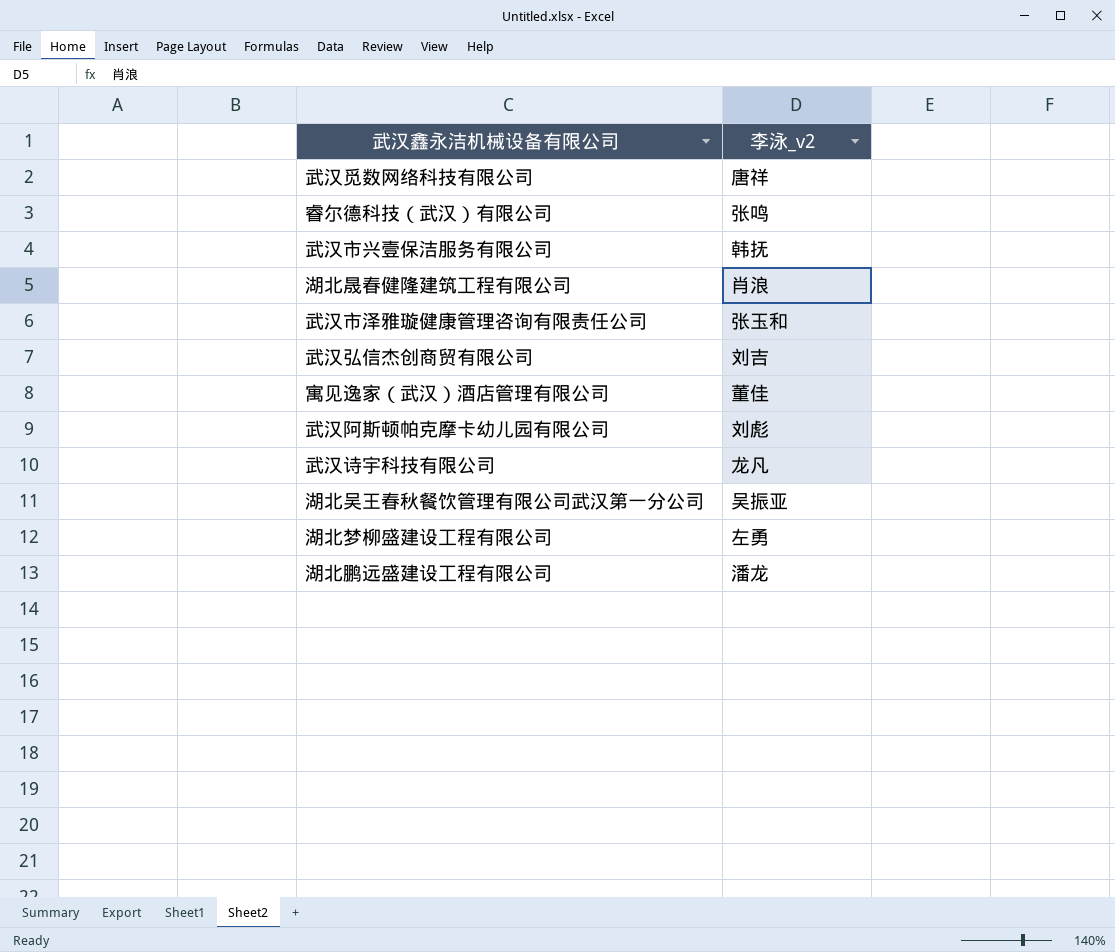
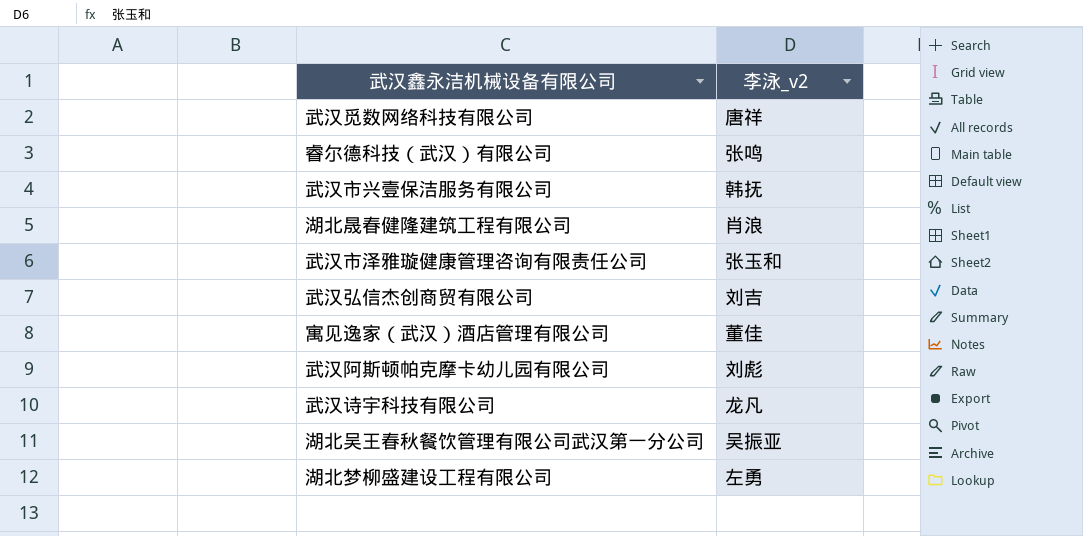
row 湖北鹏远盛建设工程有限公司: 潘龙 -> none

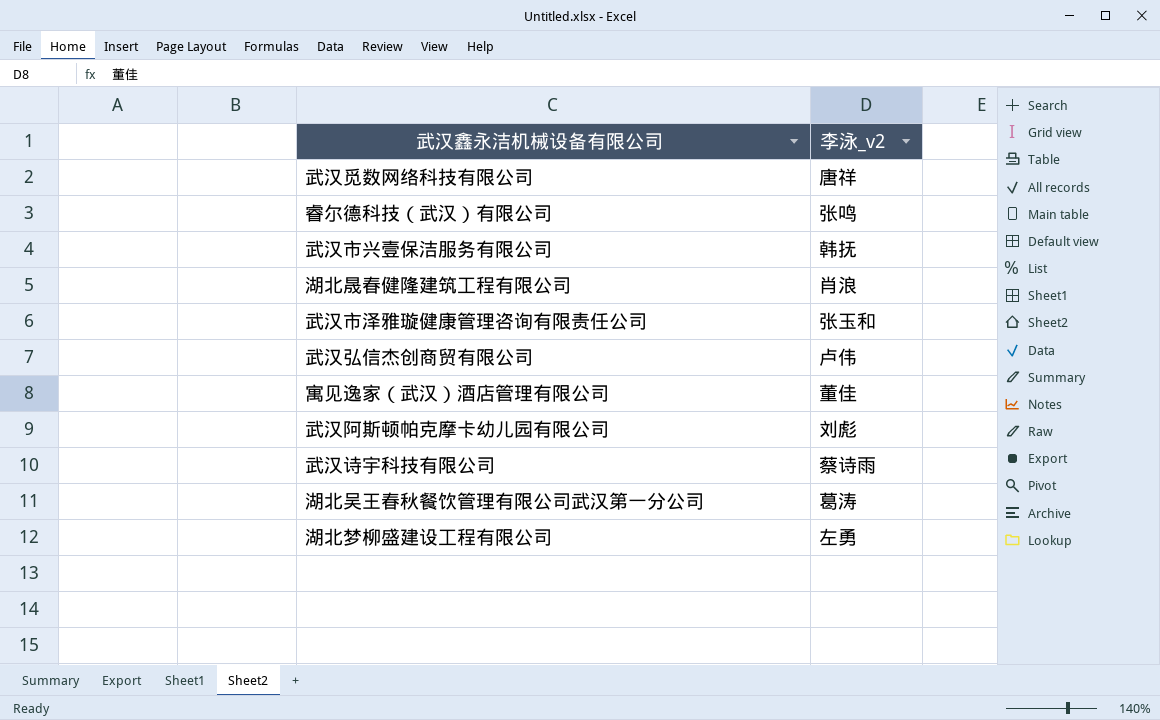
武汉弘信杰创商贸有限公司 | 李泳_v2: 刘吉 -> 卢伟
武汉诗宇科技有限公司 | 李泳_v2: 龙凡 -> 蔡诗雨
湖北吴王春秋餐饮管理有限公司武汉第一分公司 | 李泳_v2: 吴振亚 -> 葛涛

